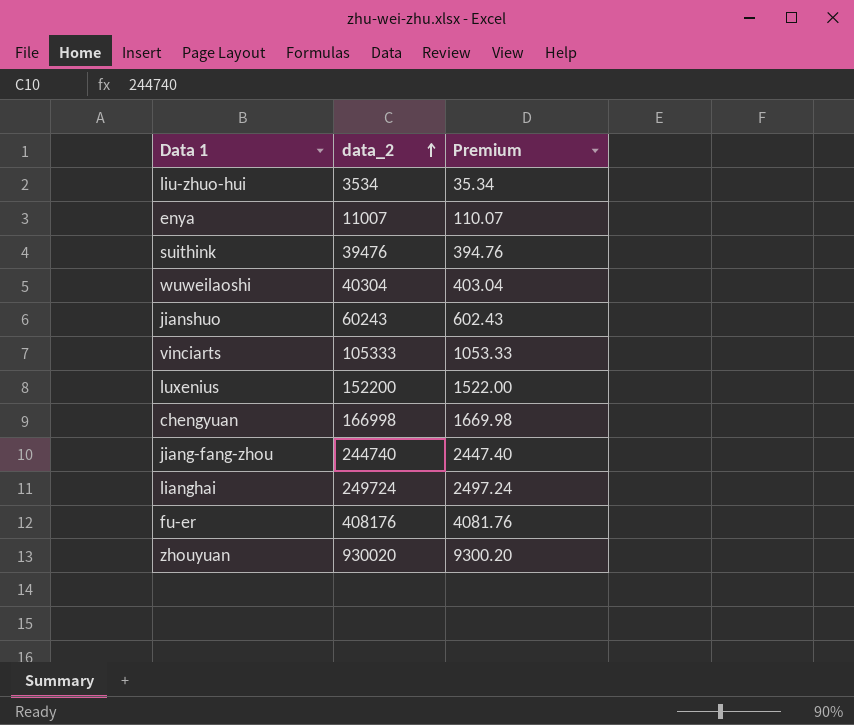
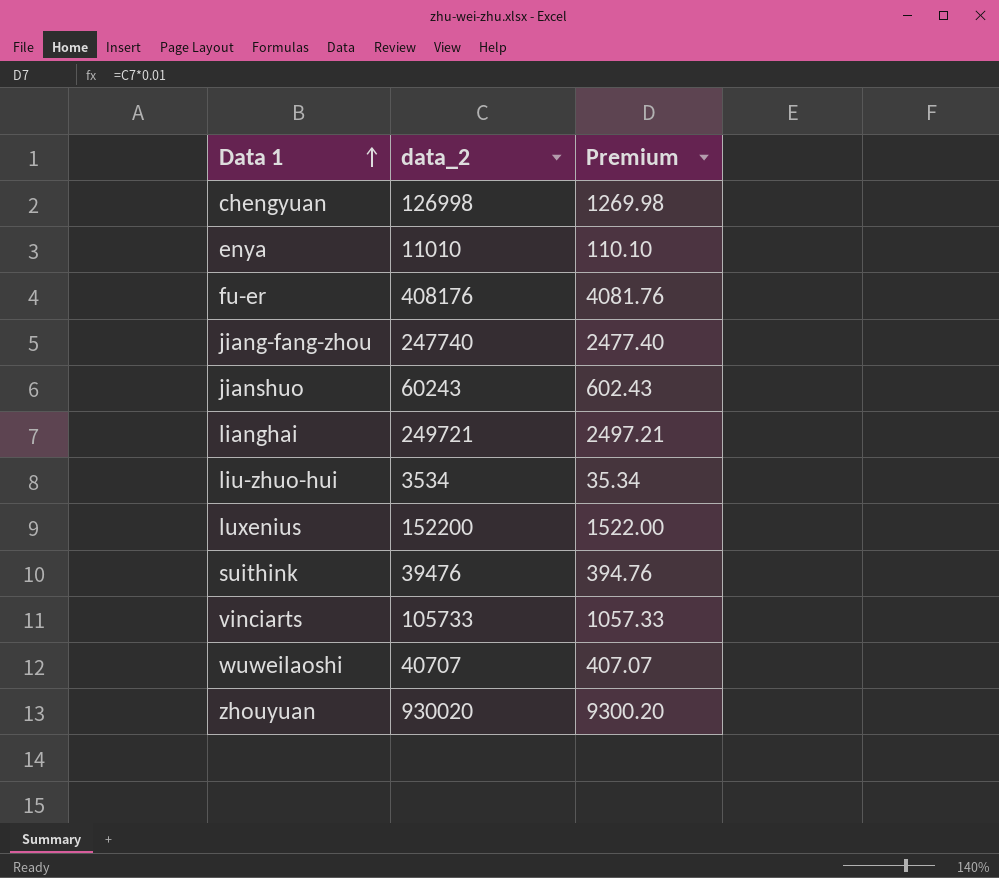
row order: data_2 ascending -> Data 1 ascending
chengyuan | data_2: 166998 -> 126998
chengyuan | Premium: 1669.98 -> 1269.98
enya | data_2: 11007 -> 11010
enya | Premium: 110.07 -> 110.10
jiang-fang-zhou | data_2: 244740 -> 247740
jiang-fang-zhou | Premium: 2447.40 -> 2477.40
lianghai | data_2: 249724 -> 249721
lianghai | Premium: 2497.24 -> 2497.21
vinciarts | data_2: 105333 -> 105733
vinciarts | Premium: 1053.33 -> 1057.33
wuweilaoshi | data_2: 40304 -> 40707
wuweilaoshi | Premium: 403.04 -> 407.07

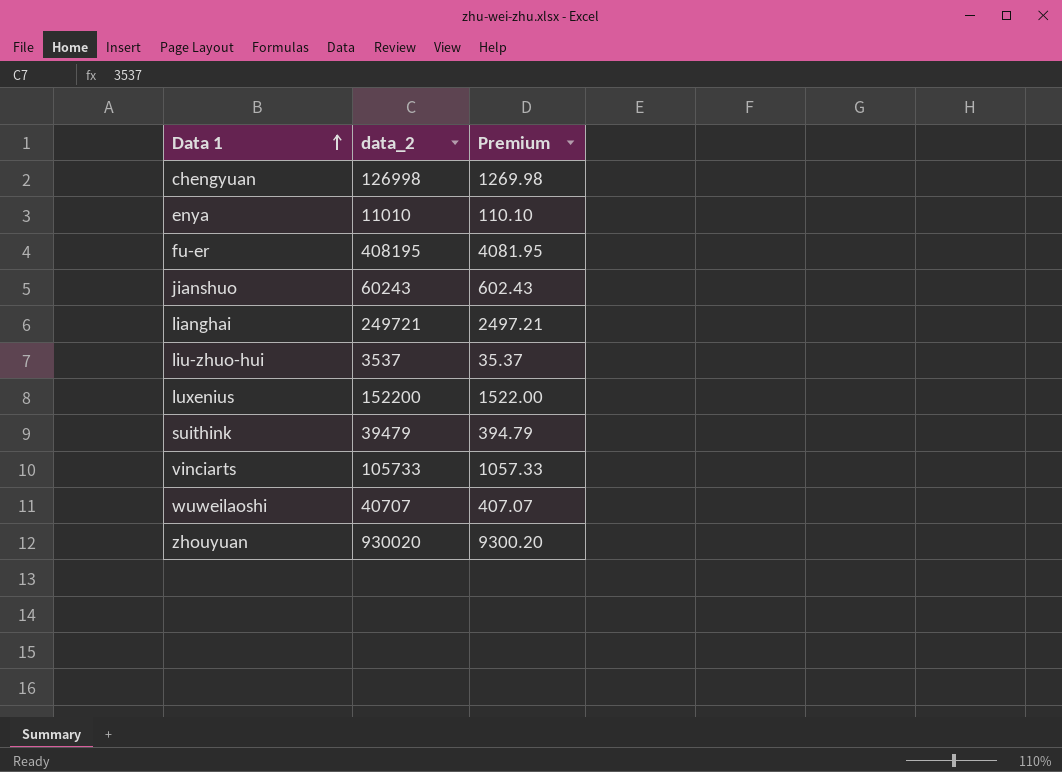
row jiang-fang-zhou: 247740 | 2477.40 -> none
fu-er | data_2: 408176 -> 408195
fu-er | Premium: 4081.76 -> 4081.95
liu-zhuo-hui | data_2: 3534 -> 3537
liu-zhuo-hui | Premium: 35.34 -> 35.37
suithink | data_2: 39476 -> 39479
suithink | Premium: 394.76 -> 394.79

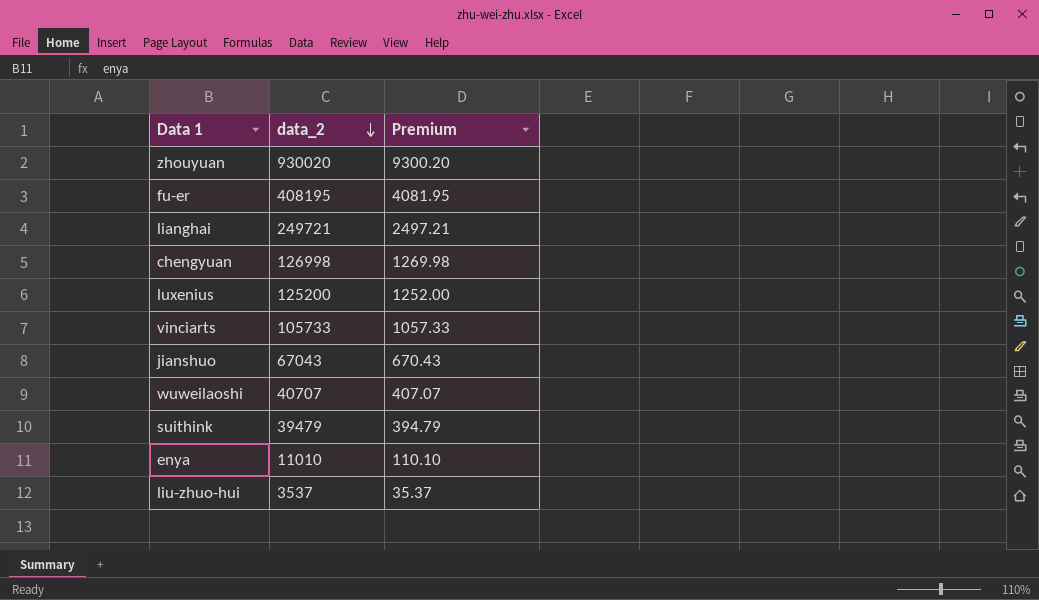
row order: Data 1 ascending -> data_2 descending
luxenius | data_2: 152200 -> 125200
luxenius | Premium: 1522.00 -> 1252.00
jianshuo | data_2: 60243 -> 67043
jianshuo | Premium: 602.43 -> 670.43

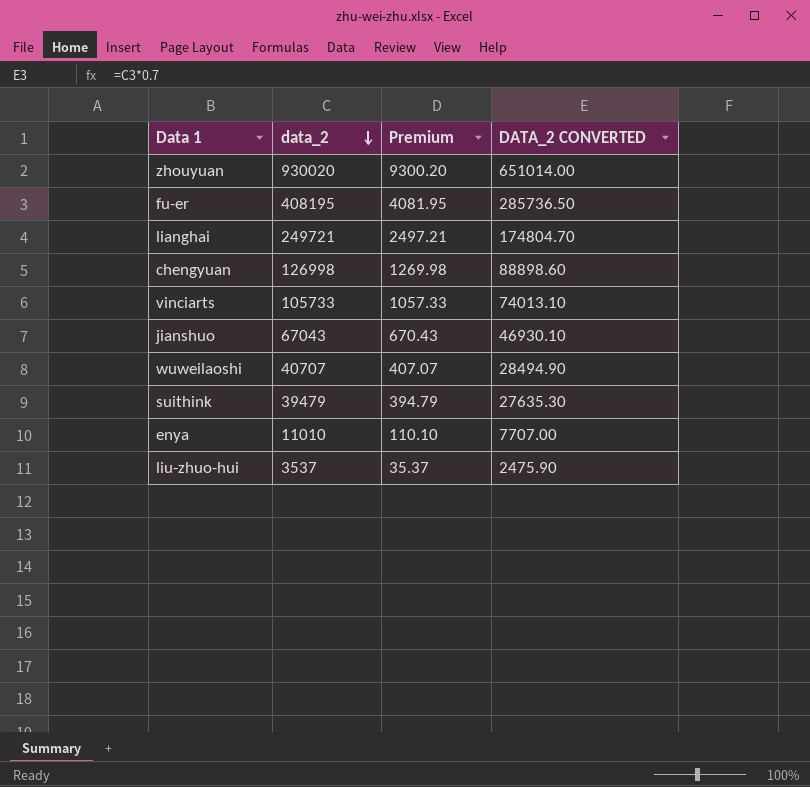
column DATA_2 CONVERTED | formula: none -> [data_2] * 0.7
row luxenius: 125200 | 1252.00 -> none

